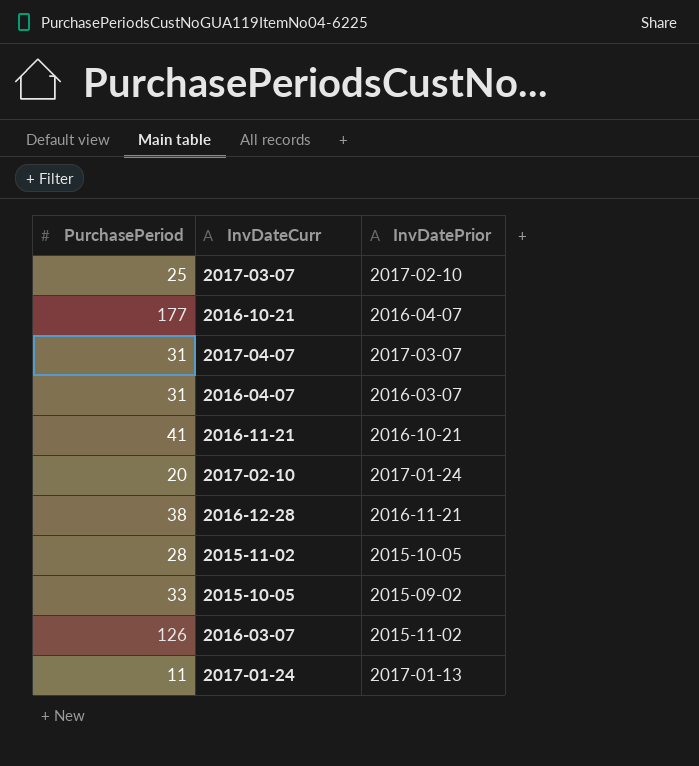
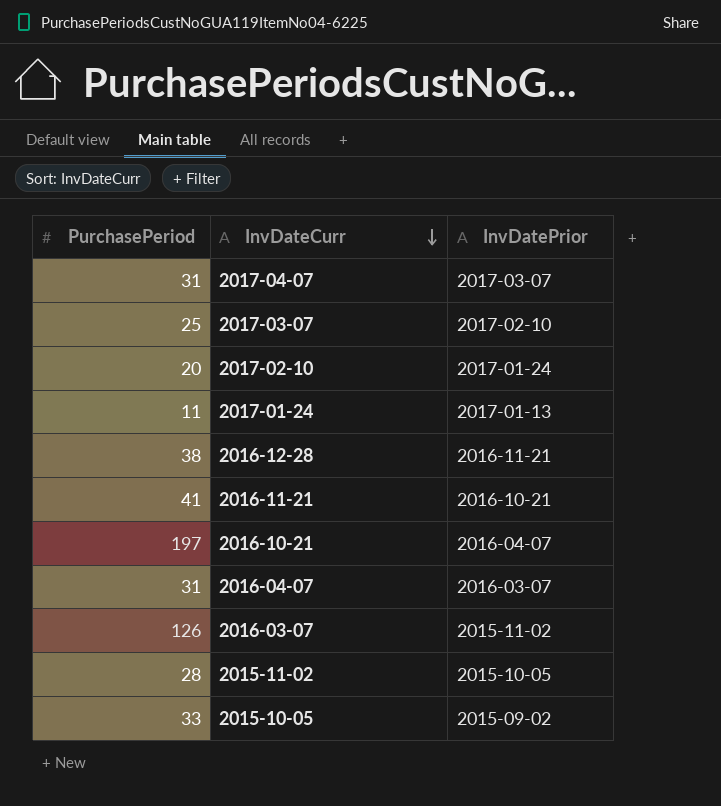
row order: none -> InvDateCurr descending
2016-10-21 | PurchasePeriod: 177 -> 197

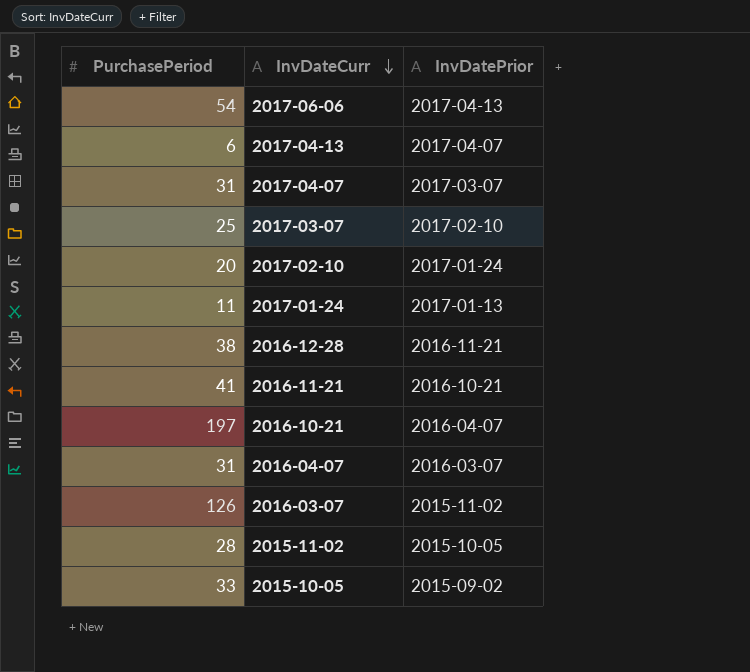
row 2017-06-06: none -> 54 | 2017-04-13
row 2017-04-13: none -> 6 | 2017-04-07

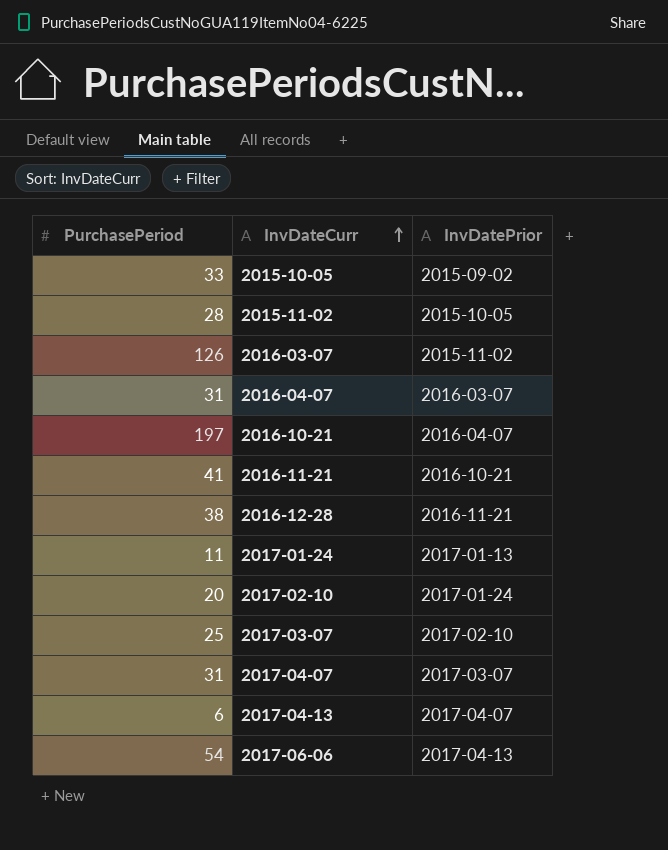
row order: InvDateCurr descending -> InvDateCurr ascending

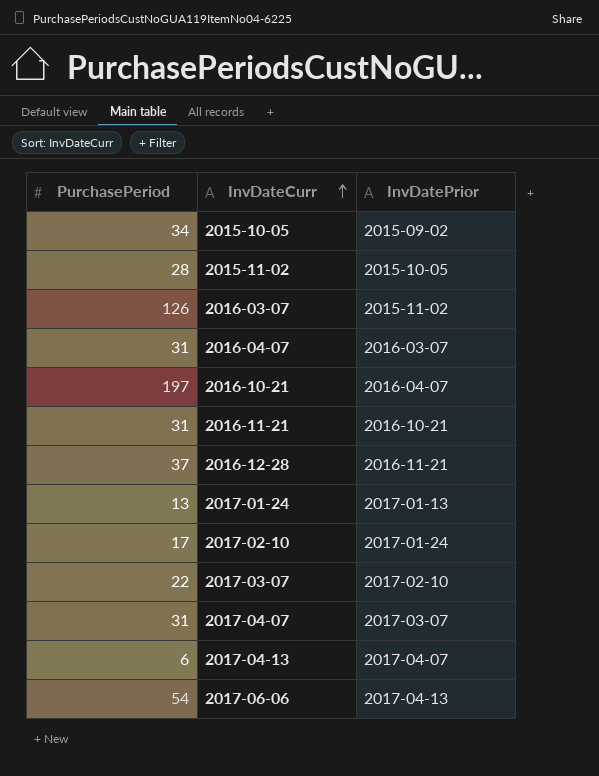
2015-10-05 | PurchasePeriod: 33 -> 34
2016-11-21 | PurchasePeriod: 41 -> 31
2016-12-28 | PurchasePeriod: 38 -> 37
2017-01-24 | PurchasePeriod: 11 -> 13
2017-02-10 | PurchasePeriod: 20 -> 17
2017-03-07 | PurchasePeriod: 25 -> 22

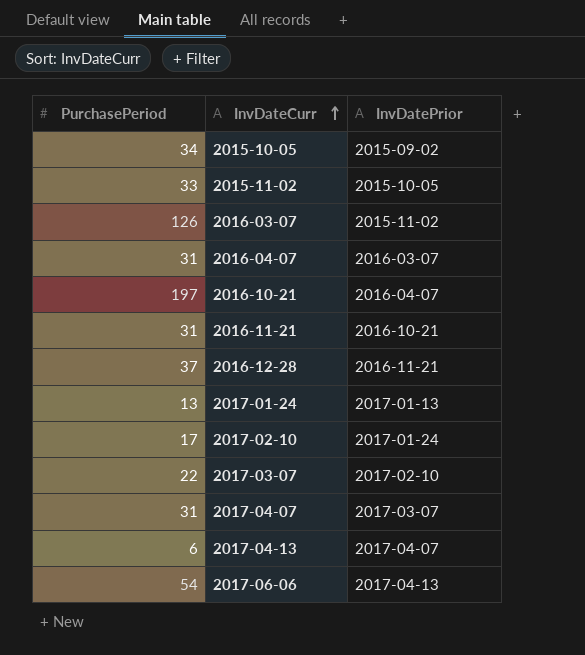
2015-11-02 | PurchasePeriod: 28 -> 33

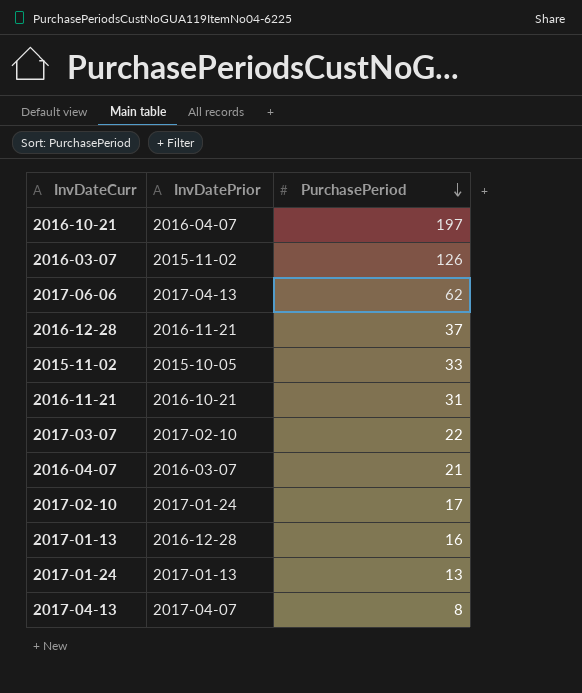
row order: InvDateCurr ascending -> PurchasePeriod descending
column PurchasePeriod | position: 1 -> 3
row 2015-10-05: 34 | 2015-09-02 -> none
row 2017-04-07: 31 | 2017-03-07 -> none
2017-06-06 | PurchasePeriod: 54 -> 62
2016-04-07 | PurchasePeriod: 31 -> 21
row 2017-01-13: none -> 2016-12-28 | 16
2017-04-13 | PurchasePeriod: 6 -> 8

